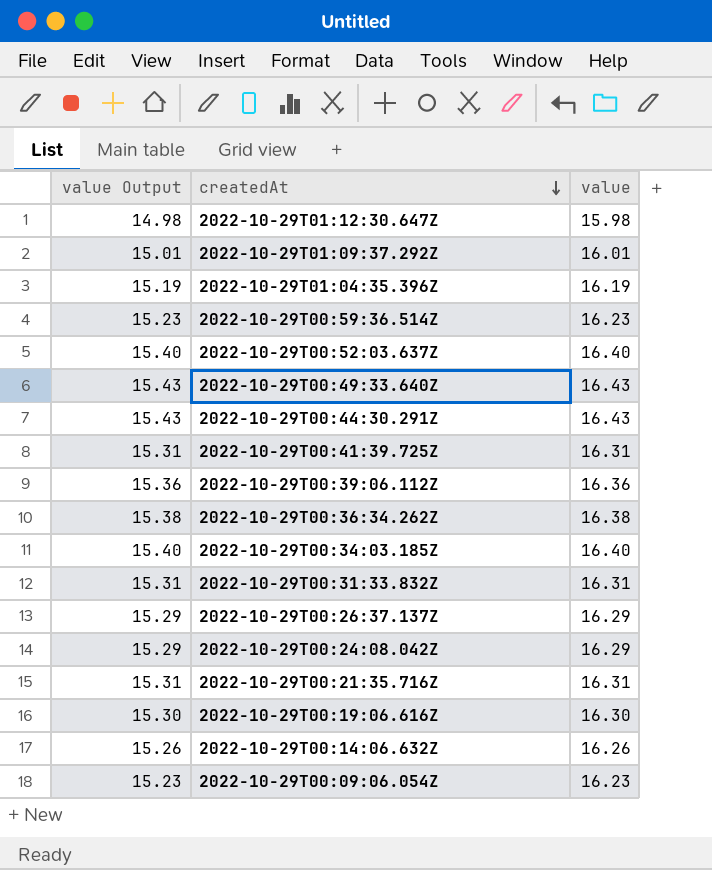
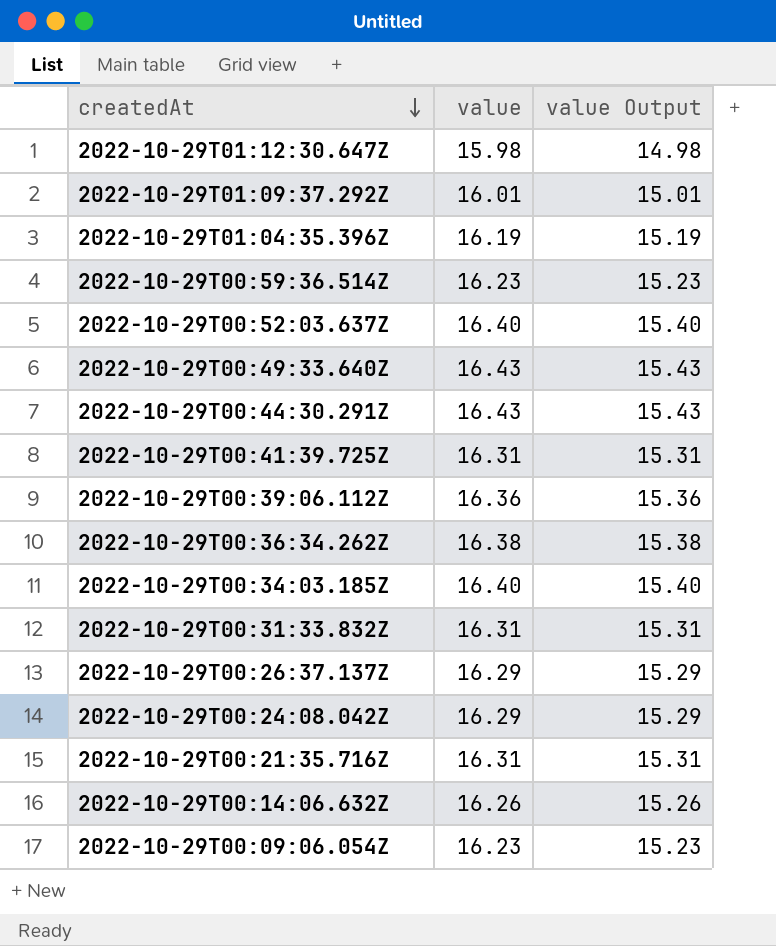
column value Output | position: 1 -> 3
row 2022-10-29T00:19:06.616Z: 15.30 | 16.30 -> none

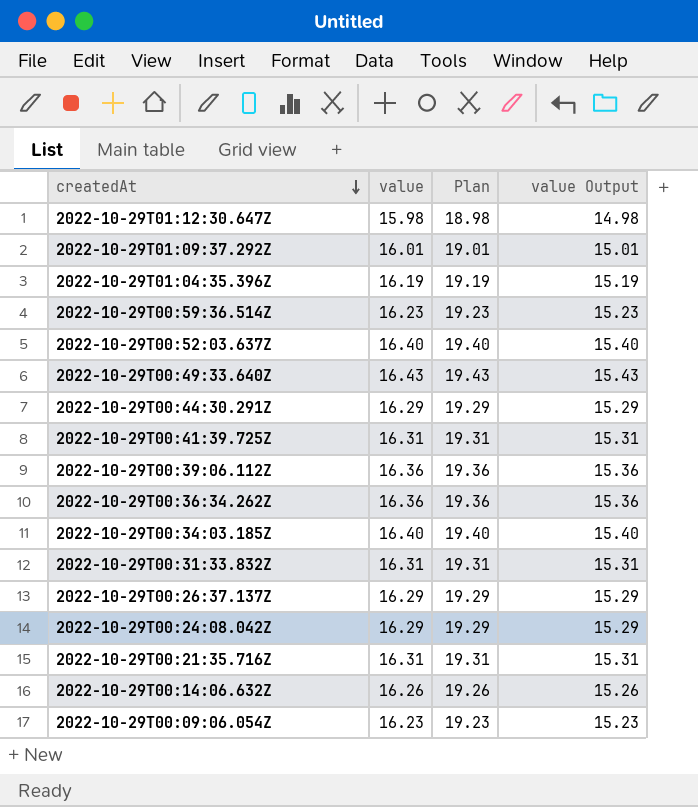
column Plan | formula: none -> [value] + 3
2022-10-29T00:44:30.291Z | value: 16.43 -> 16.29
2022-10-29T00:44:30.291Z | value Output: 15.43 -> 15.29
2022-10-29T00:36:34.262Z | value: 16.38 -> 16.36
2022-10-29T00:36:34.262Z | value Output: 15.38 -> 15.36

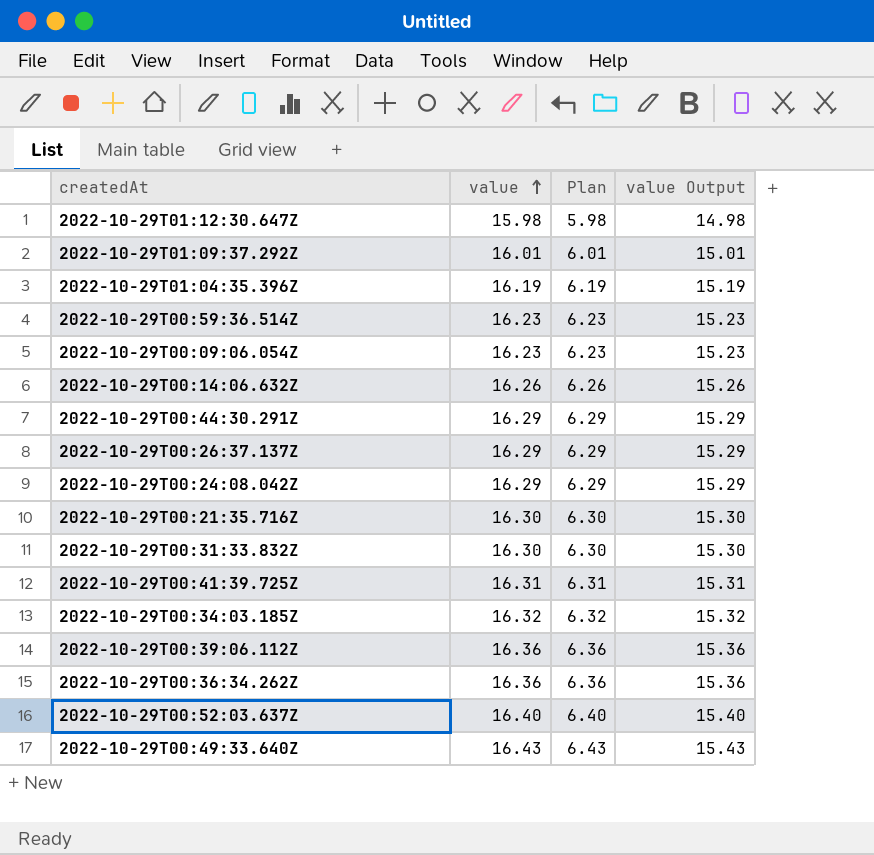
row order: createdAt descending -> value ascending
column Plan | formula: [value] + 3 -> [value] - 10
2022-10-29T00:21:35.716Z | value: 16.31 -> 16.30
2022-10-29T00:21:35.716Z | value Output: 15.31 -> 15.30
2022-10-29T00:31:33.832Z | value: 16.31 -> 16.30
2022-10-29T00:31:33.832Z | value Output: 15.31 -> 15.30
2022-10-29T00:34:03.185Z | value: 16.40 -> 16.32
2022-10-29T00:34:03.185Z | value Output: 15.40 -> 15.32

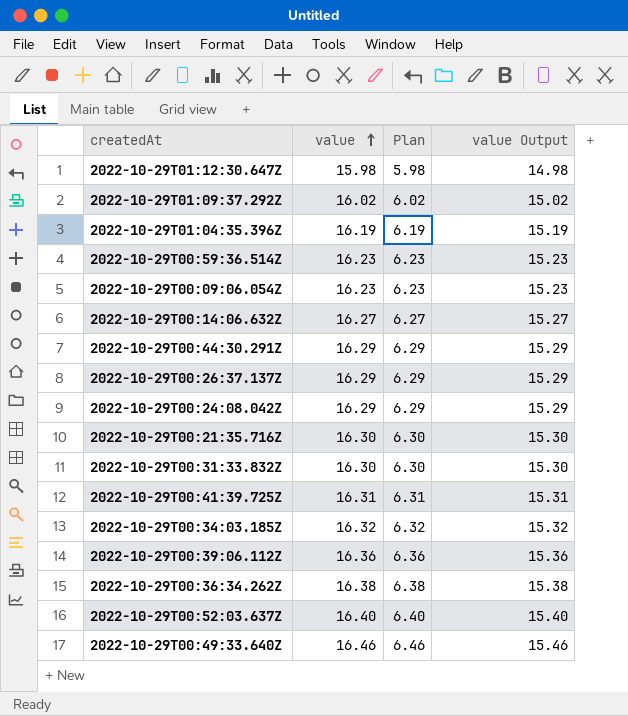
2022-10-29T01:09:37.292Z | value: 16.01 -> 16.02
2022-10-29T01:09:37.292Z | Plan: 6.01 -> 6.02
2022-10-29T01:09:37.292Z | value Output: 15.01 -> 15.02
2022-10-29T00:14:06.632Z | value: 16.26 -> 16.27
2022-10-29T00:14:06.632Z | Plan: 6.26 -> 6.27
2022-10-29T00:14:06.632Z | value Output: 15.26 -> 15.27
2022-10-29T00:36:34.262Z | value: 16.36 -> 16.38
2022-10-29T00:36:34.262Z | Plan: 6.36 -> 6.38
2022-10-29T00:36:34.262Z | value Output: 15.36 -> 15.38
2022-10-29T00:49:33.640Z | value: 16.43 -> 16.46
2022-10-29T00:49:33.640Z | Plan: 6.43 -> 6.46
2022-10-29T00:49:33.640Z | value Output: 15.43 -> 15.46

